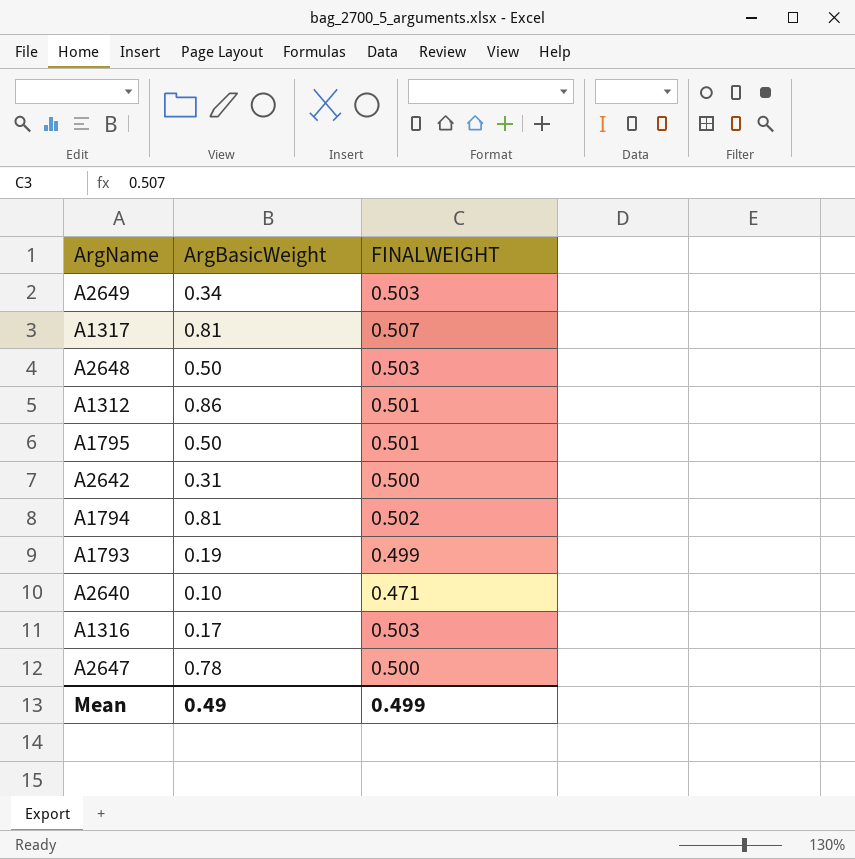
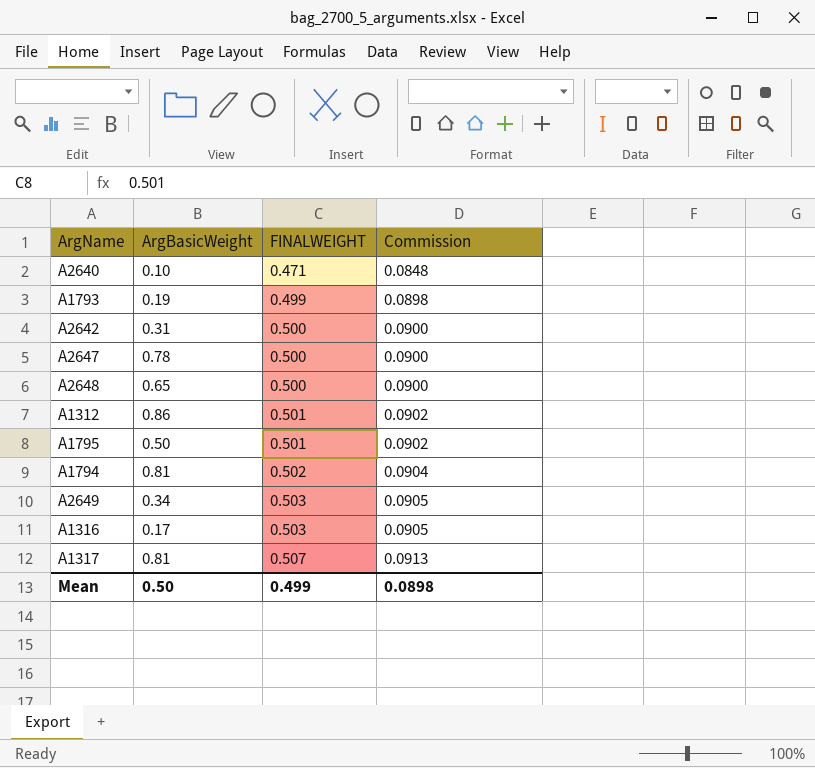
row order: none -> FINALWEIGHT ascending
column Commission | formula: none -> [FINALWEIGHT] * 0.18
A2648 | ArgBasicWeight: 0.50 -> 0.65
A2648 | FINALWEIGHT: 0.503 -> 0.500
Mean | ArgBasicWeight: 0.49 -> 0.50

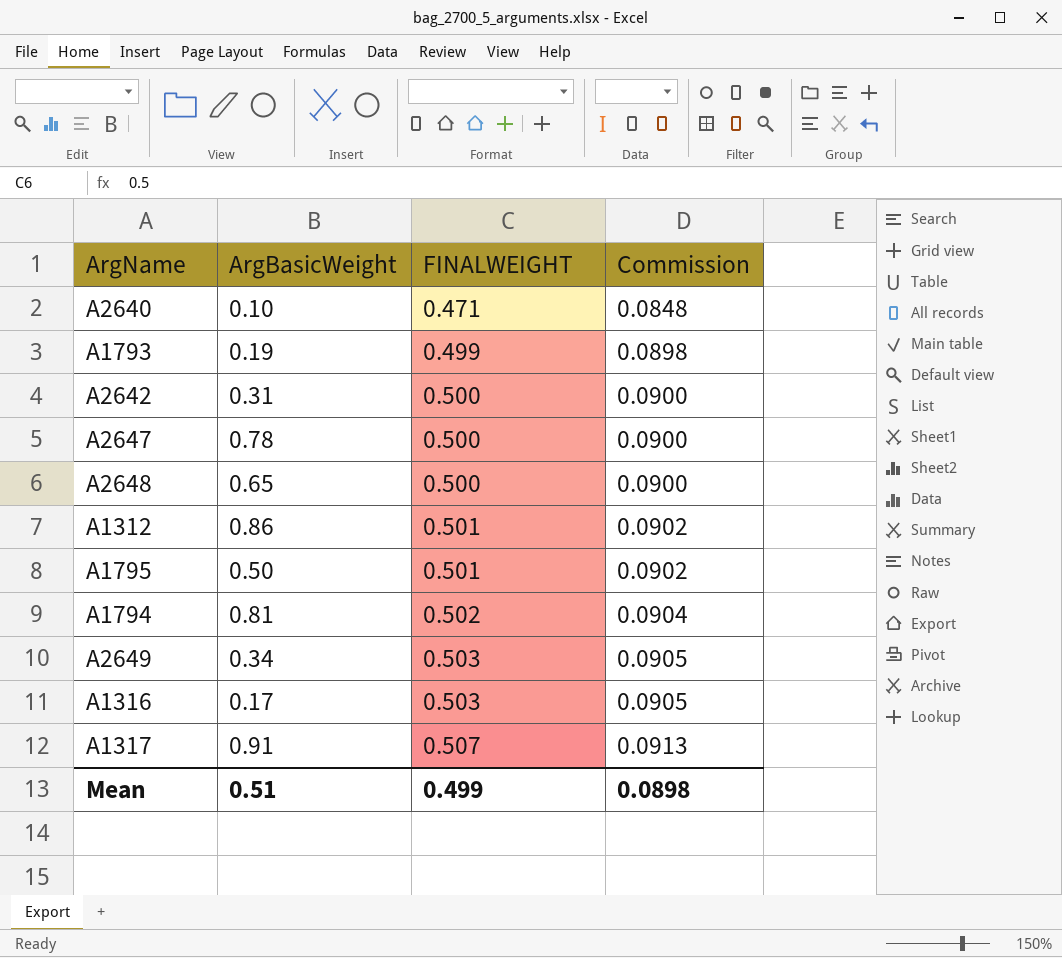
A1317 | ArgBasicWeight: 0.81 -> 0.91
Mean | ArgBasicWeight: 0.50 -> 0.51

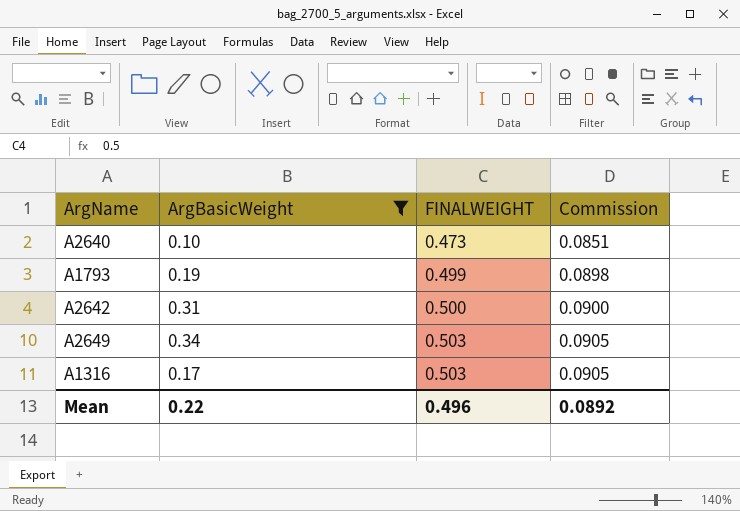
filter: none -> ArgBasicWeight <= 0.34
A2640 | FINALWEIGHT: 0.471 -> 0.473
A2640 | Commission: 0.0848 -> 0.0851
Mean | ArgBasicWeight: 0.51 -> 0.22
Mean | FINALWEIGHT: 0.499 -> 0.496
Mean | Commission: 0.0898 -> 0.0892

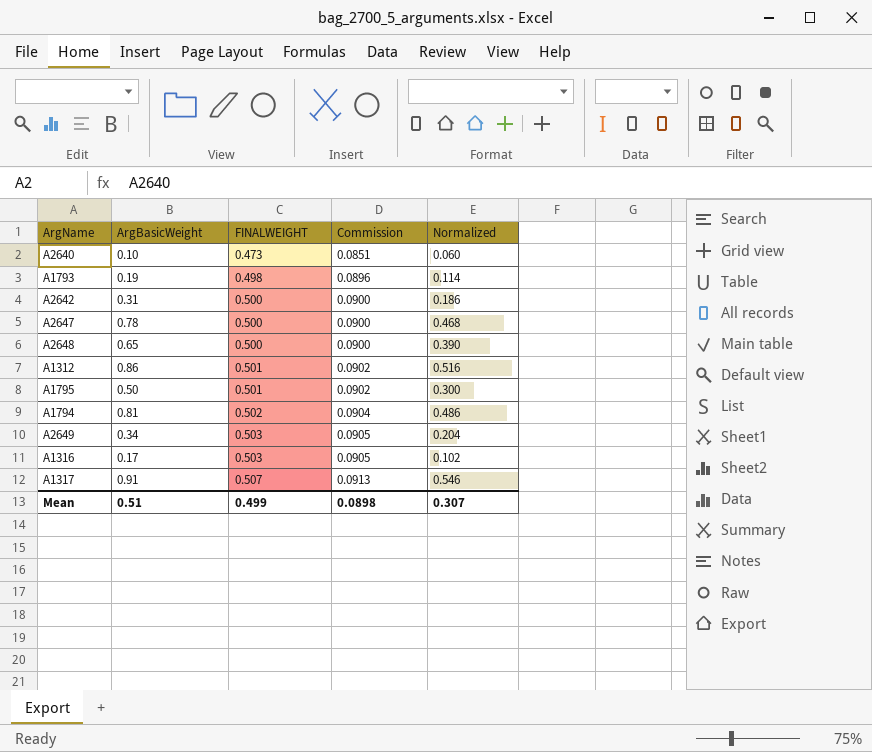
filter: ArgBasicWeight <= 0.34 -> none
column Normalized | formula: none -> [ArgBasicWeight] * 0.6
A1793 | FINALWEIGHT: 0.499 -> 0.498
A1793 | Commission: 0.0898 -> 0.0896
Mean | ArgBasicWeight: 0.22 -> 0.51
Mean | FINALWEIGHT: 0.496 -> 0.499
Mean | Commission: 0.0892 -> 0.0898

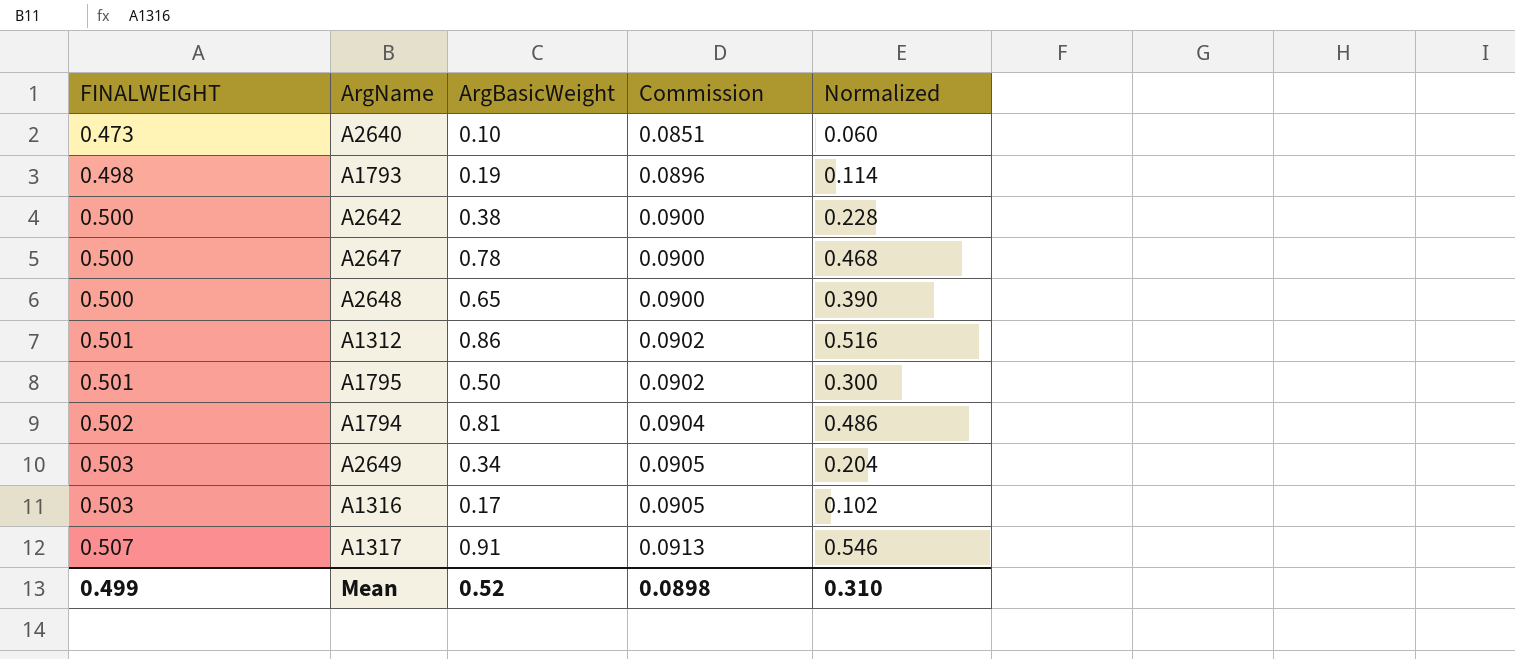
column FINALWEIGHT | position: 3 -> 1
A2642 | ArgBasicWeight: 0.31 -> 0.38
A2642 | Normalized: 0.186 -> 0.228
Mean | ArgBasicWeight: 0.51 -> 0.52
Mean | Normalized: 0.307 -> 0.310

